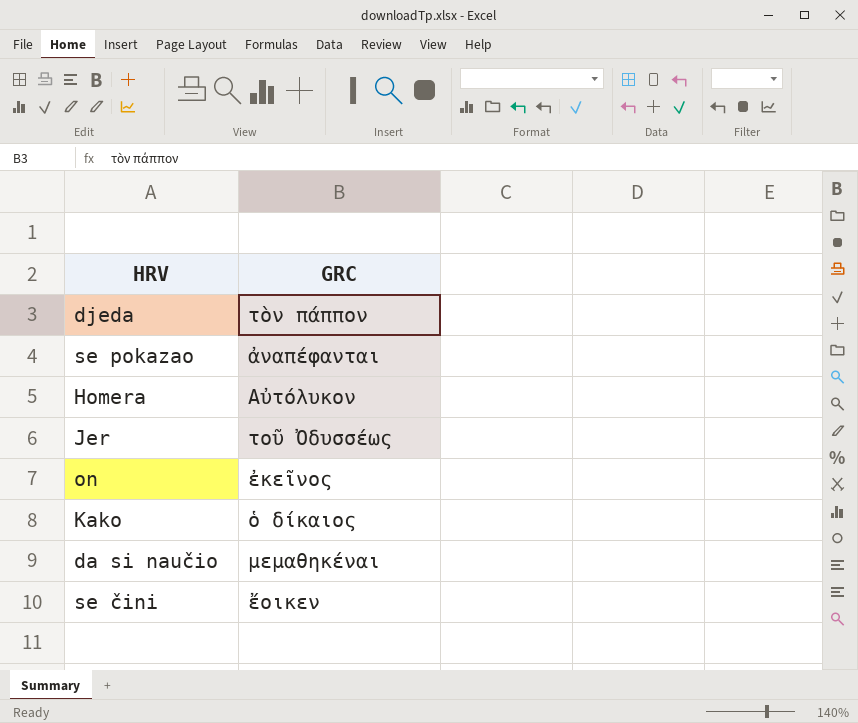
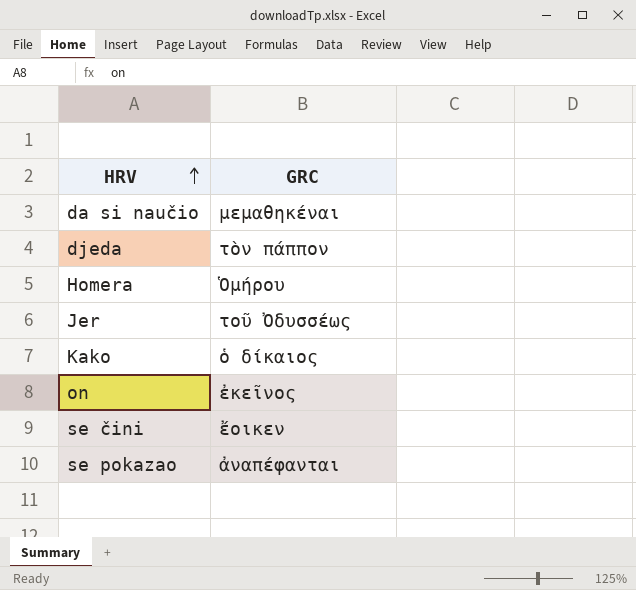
row order: none -> HRV ascending
Homera | GRC: Αὐτόλυκον -> Ὁμήρου

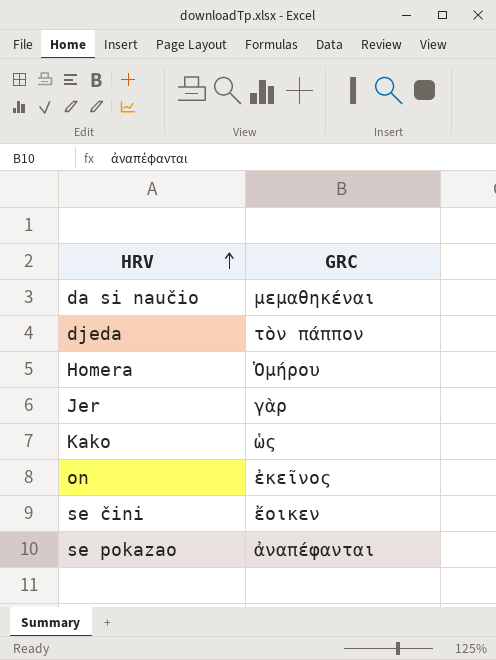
Jer | GRC: τοῦ Ὀδυσσέως -> γὰρ
Kako | GRC: ὁ δίκαιος -> ὡς

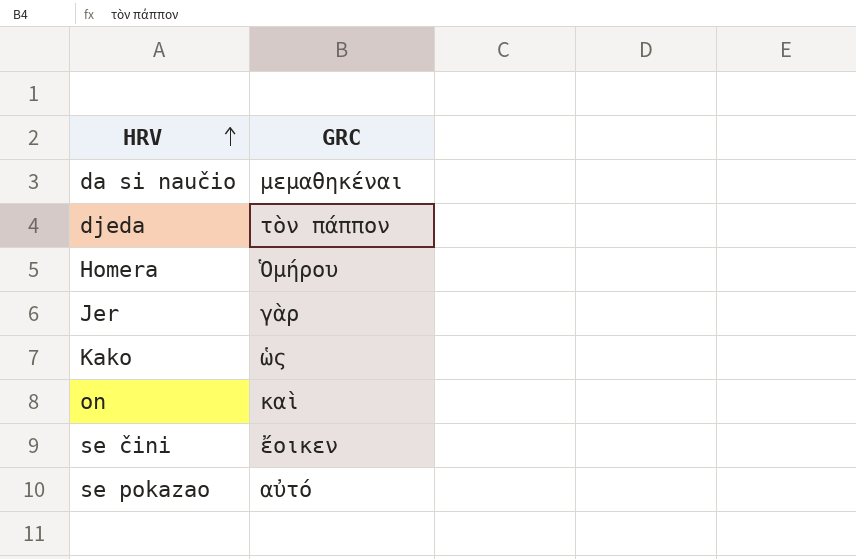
on | GRC: ἐκεῖνος -> καὶ
se pokazao | GRC: ἀναπέφανται -> αὐτό

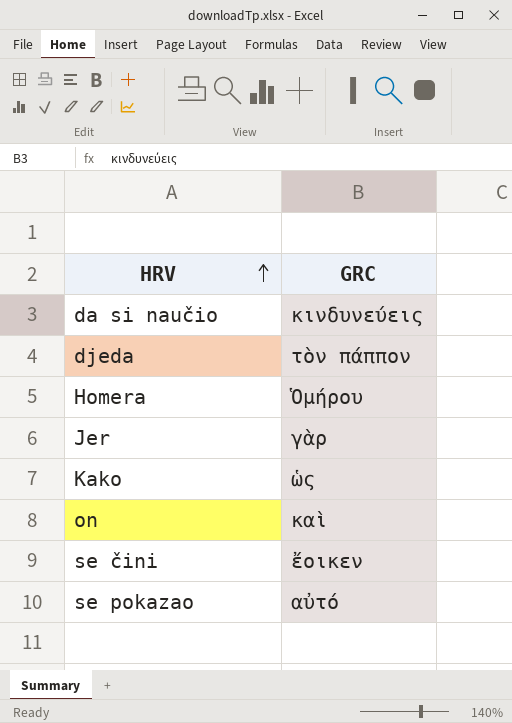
da si naučio | GRC: μεμαθηκέναι -> κινδυνεύεις

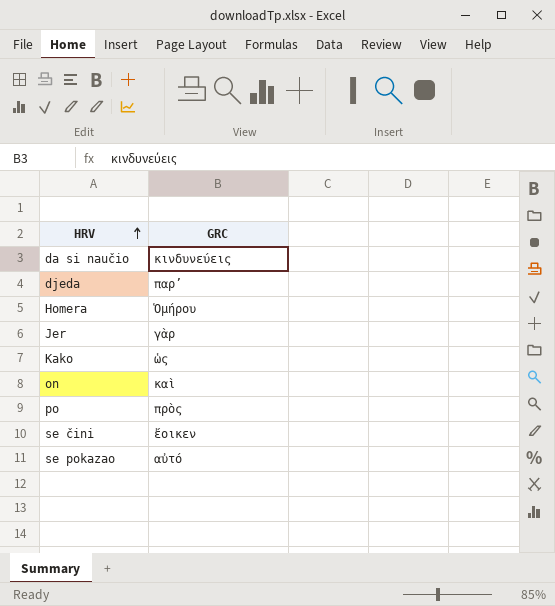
djeda | GRC: τὸν πάππον -> παρʼ
row po: none -> πρὸς

